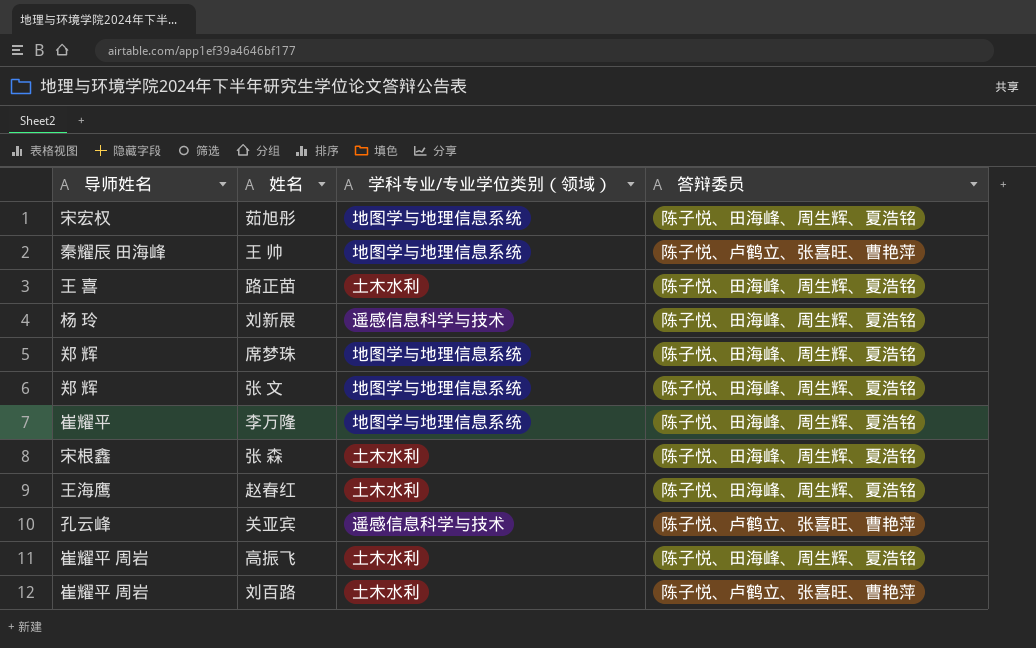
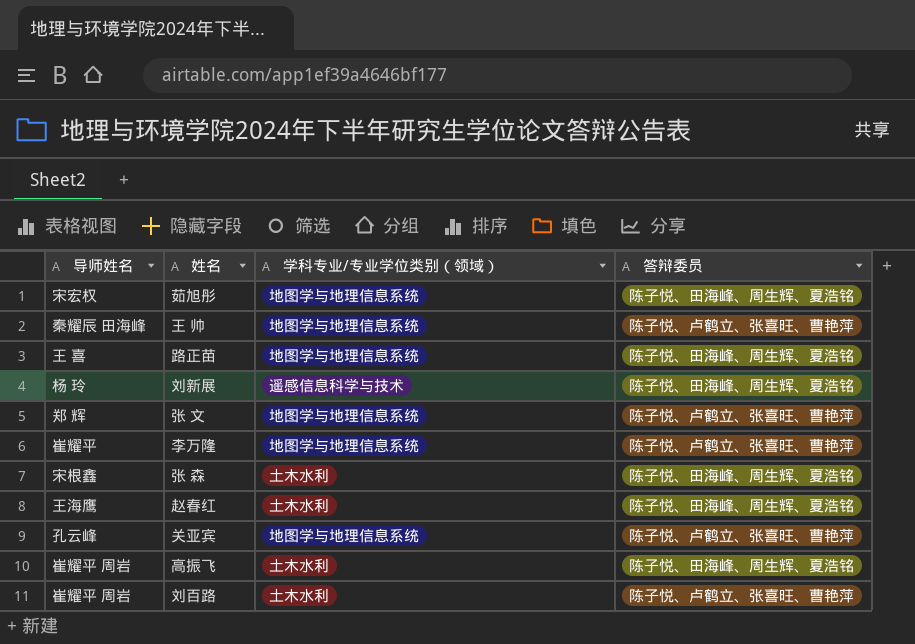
row 席梦珠: 郑 辉 | 地图学与地理信息系统 | 陈子悦、田海峰、周生辉、夏浩铭 -> none
路正苗 | 学科专业/专业学位类别（领域）: 土木水利 -> 地图学与地理信息系统
张 文 | 答辩委员: 陈子悦、田海峰、周生辉、夏浩铭 -> 陈子悦、卢鹤立、张喜旺、曹艳萍
李万隆 | 答辩委员: 陈子悦、田海峰、周生辉、夏浩铭 -> 陈子悦、卢鹤立、张喜旺、曹艳萍
关亚宾 | 学科专业/专业学位类别（领域）: 遥感信息科学与技术 -> 地图学与地理信息系统

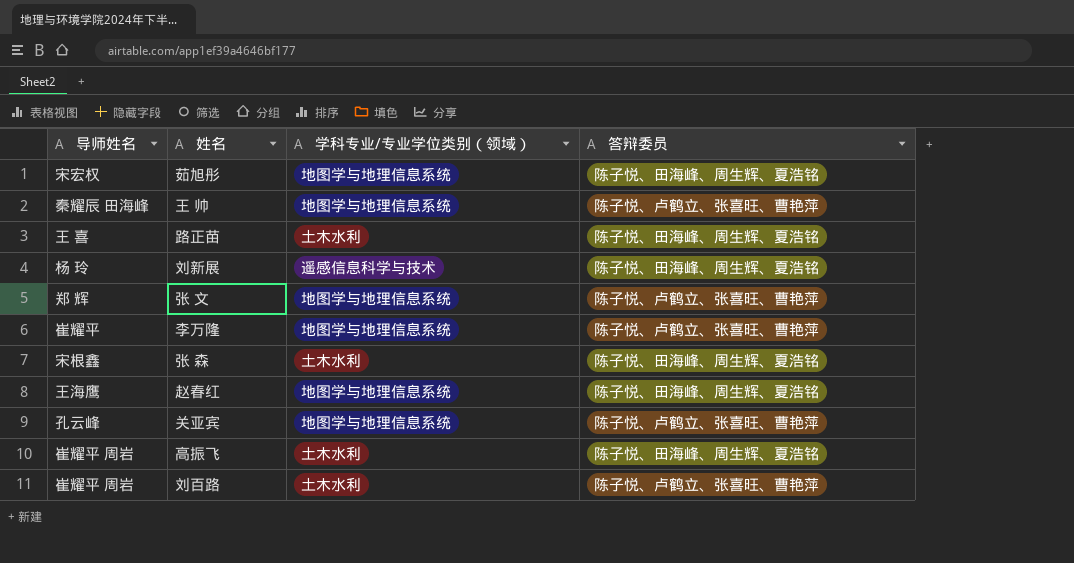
路正苗 | 学科专业/专业学位类别（领域）: 地图学与地理信息系统 -> 土木水利
赵春红 | 学科专业/专业学位类别（领域）: 土木水利 -> 地图学与地理信息系统

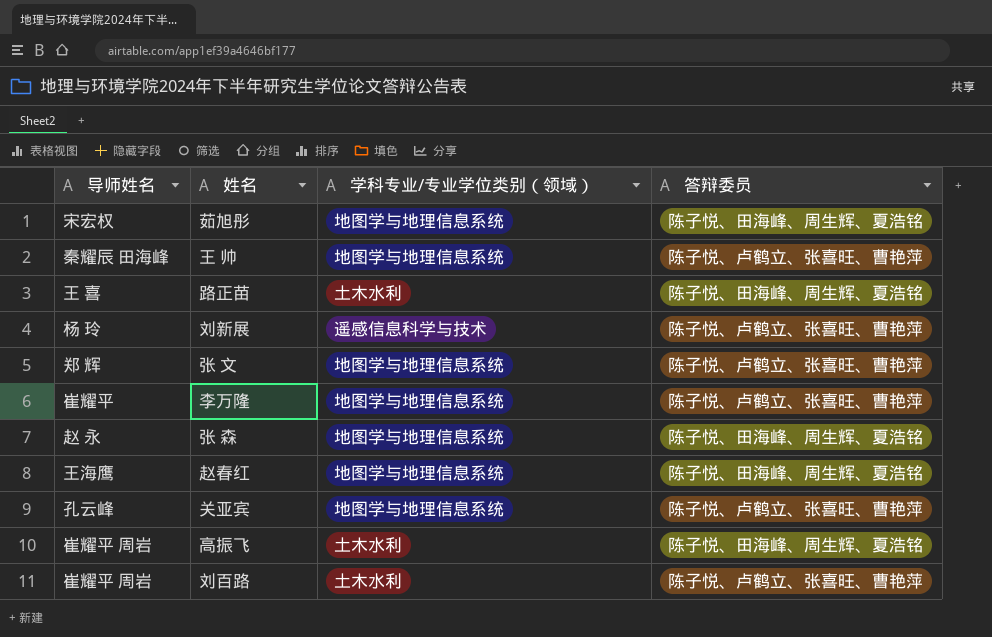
刘新展 | 答辩委员: 陈子悦、田海峰、周生辉、夏浩铭 -> 陈子悦、卢鹤立、张喜旺、曹艳萍
张 森 | 导师姓名: 宋根鑫 -> 赵 永
张 森 | 学科专业/专业学位类别（领域）: 土木水利 -> 地图学与地理信息系统

